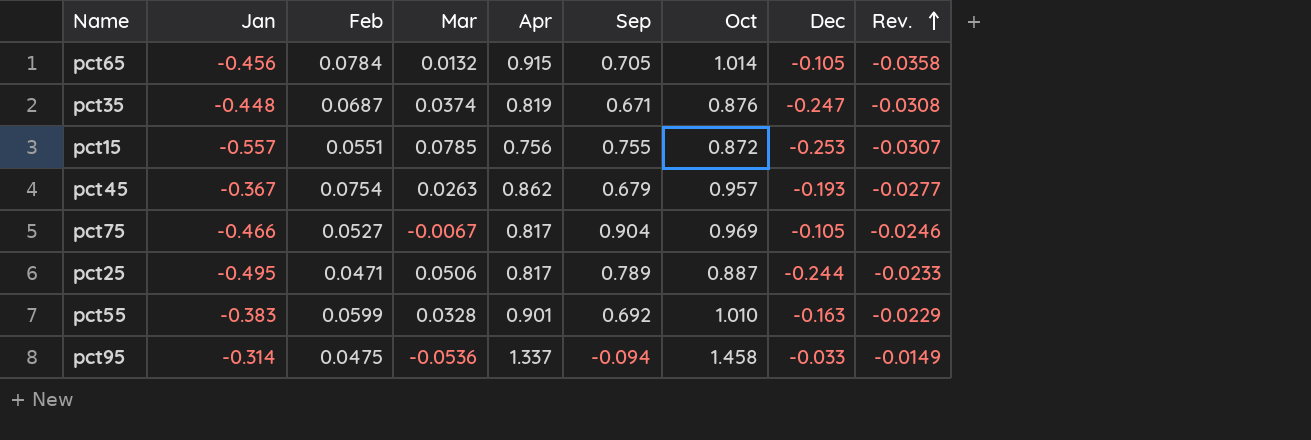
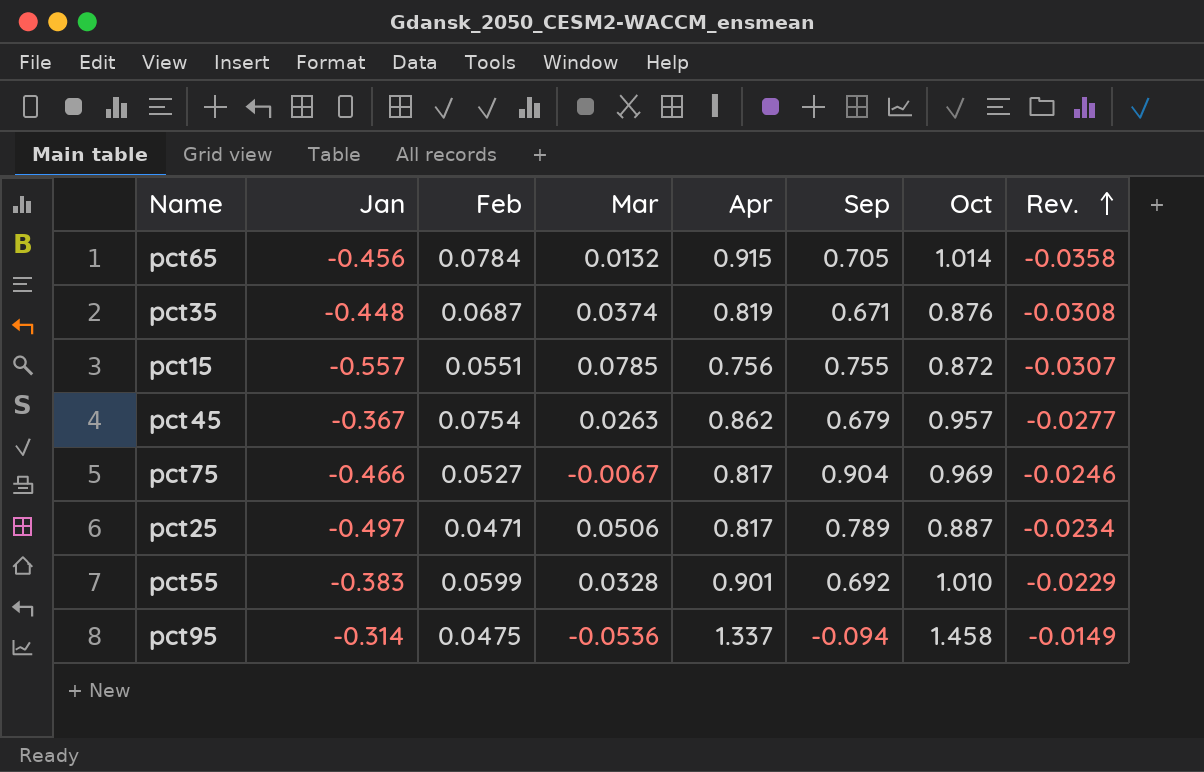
column Dec | position: 8 -> none
pct25 | Jan: -0.495 -> -0.497
pct25 | Rev.: -0.0233 -> -0.0234

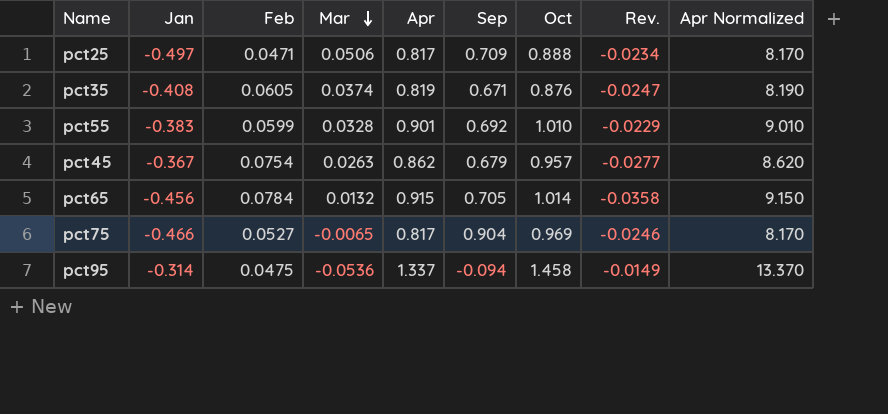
row order: Rev. ascending -> Mar descending
column Apr Normalized | formula: none -> [Apr] * 10
row pct15: -0.557 | 0.0551 | 0.0785 | 0.756 | 0.755 | 0.872 | -0.0307 -> none
pct25 | Sep: 0.789 -> 0.709
pct25 | Oct: 0.887 -> 0.888
pct35 | Jan: -0.448 -> -0.408
pct35 | Feb: 0.0687 -> 0.0605
pct35 | Rev.: -0.0308 -> -0.0247
pct75 | Mar: -0.0067 -> -0.0065

